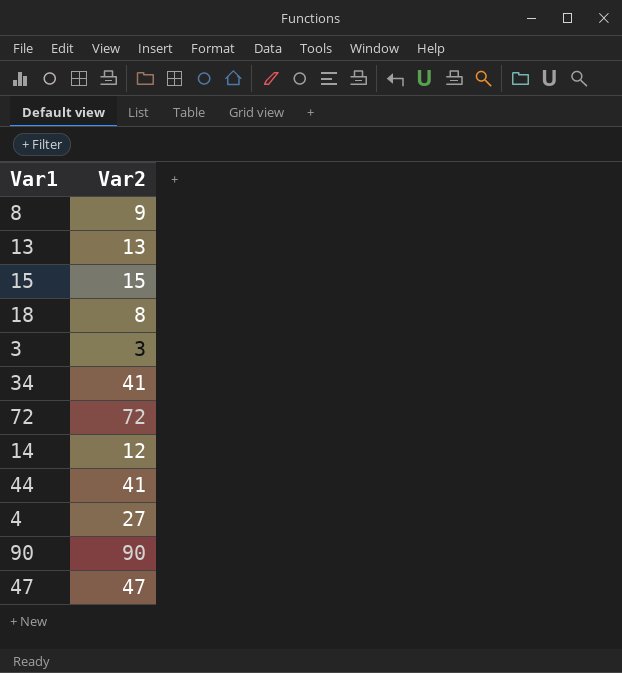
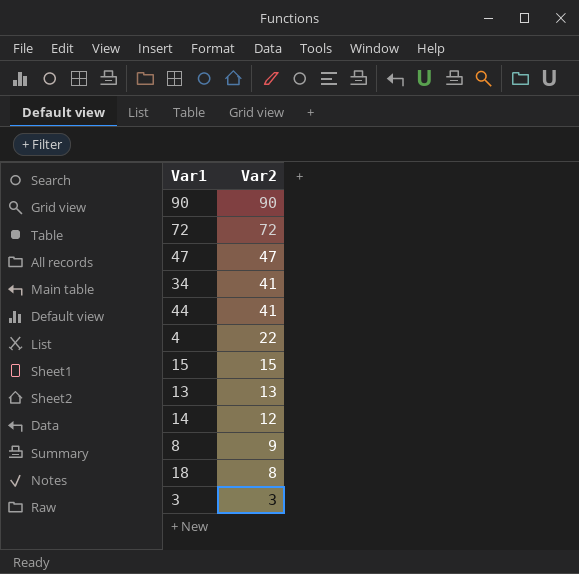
row order: none -> Var2 descending
4 | Var2: 27 -> 22

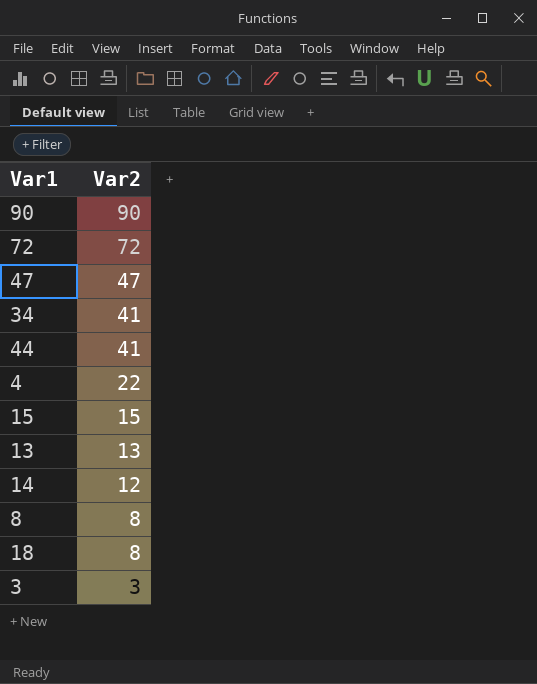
8 | Var2: 9 -> 8

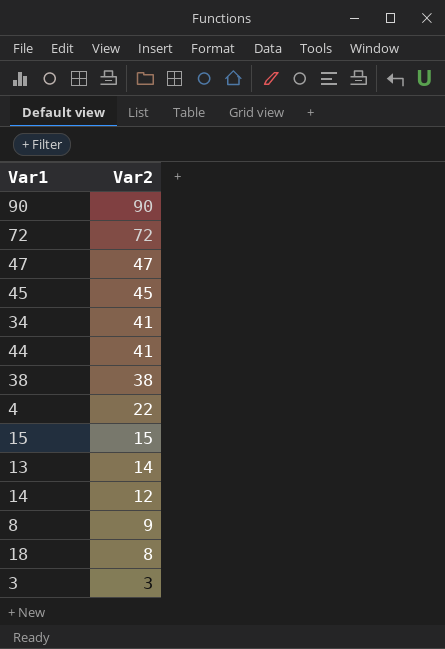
row 45: none -> 45
row 38: none -> 38
13 | Var2: 13 -> 14
8 | Var2: 8 -> 9

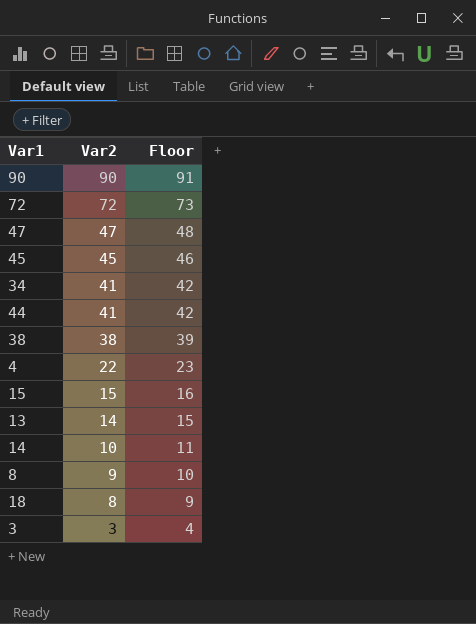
column Floor | formula: none -> [Var2] + 1
14 | Var2: 12 -> 10

